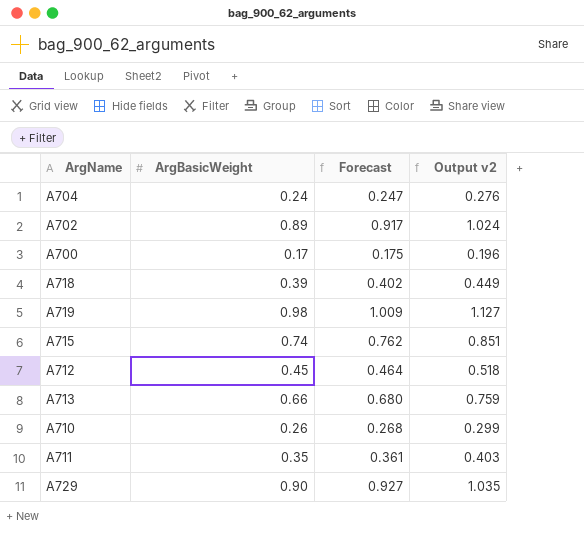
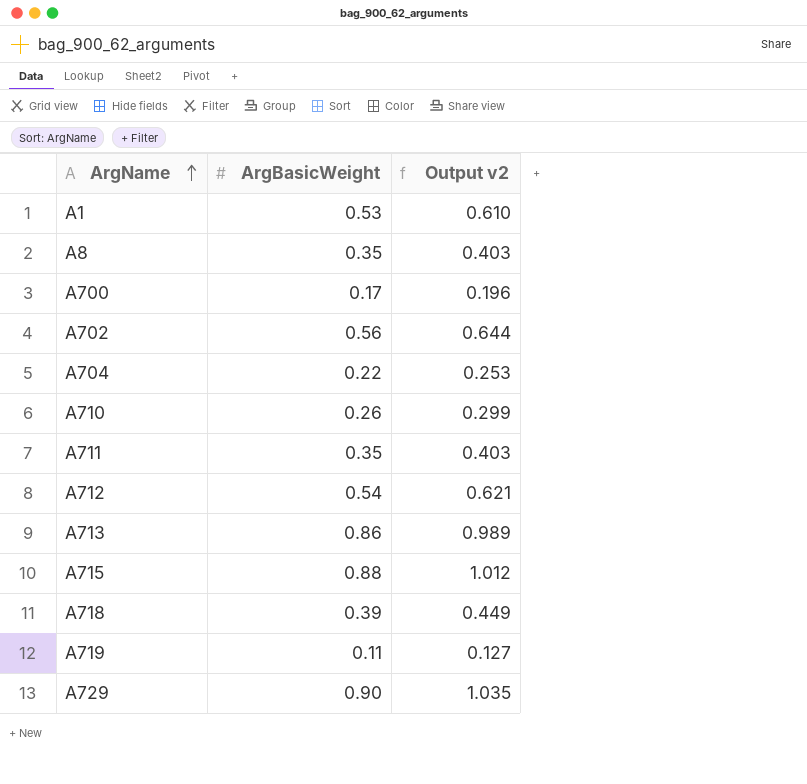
row order: none -> ArgName ascending
column Forecast | formula: [ArgBasicWeight] * 1.03 -> none
row A1: none -> 0.53 | 0.610
row A8: none -> 0.35 | 0.403
A702 | ArgBasicWeight: 0.89 -> 0.56
A702 | Output v2: 1.024 -> 0.644
A704 | ArgBasicWeight: 0.24 -> 0.22
A704 | Output v2: 0.276 -> 0.253
A712 | ArgBasicWeight: 0.45 -> 0.54
A712 | Output v2: 0.518 -> 0.621
A713 | ArgBasicWeight: 0.66 -> 0.86
A713 | Output v2: 0.759 -> 0.989
A715 | ArgBasicWeight: 0.74 -> 0.88
A715 | Output v2: 0.851 -> 1.012
A719 | ArgBasicWeight: 0.98 -> 0.11
A719 | Output v2: 1.127 -> 0.127

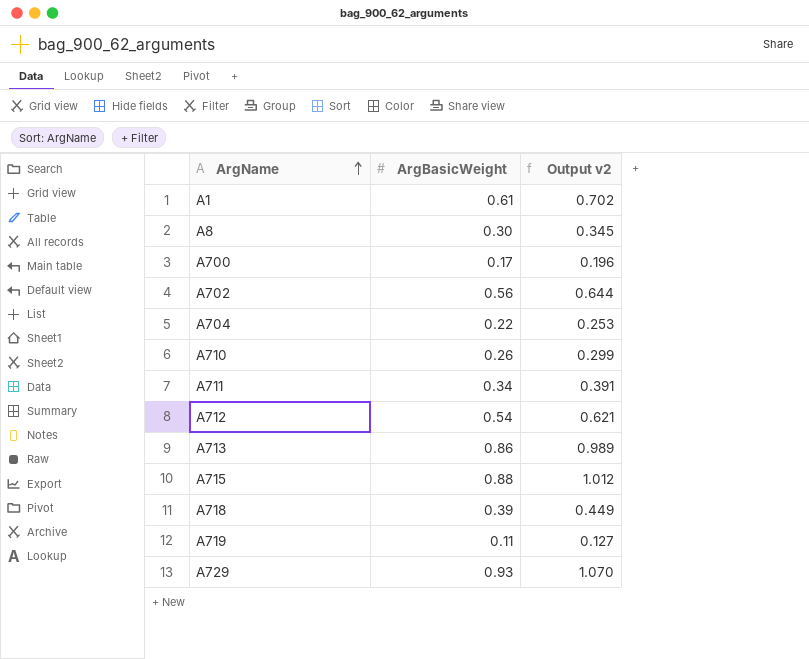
A1 | ArgBasicWeight: 0.53 -> 0.61
A1 | Output v2: 0.610 -> 0.702
A8 | ArgBasicWeight: 0.35 -> 0.30
A8 | Output v2: 0.403 -> 0.345
A711 | ArgBasicWeight: 0.35 -> 0.34
A711 | Output v2: 0.403 -> 0.391
A729 | ArgBasicWeight: 0.90 -> 0.93
A729 | Output v2: 1.035 -> 1.070

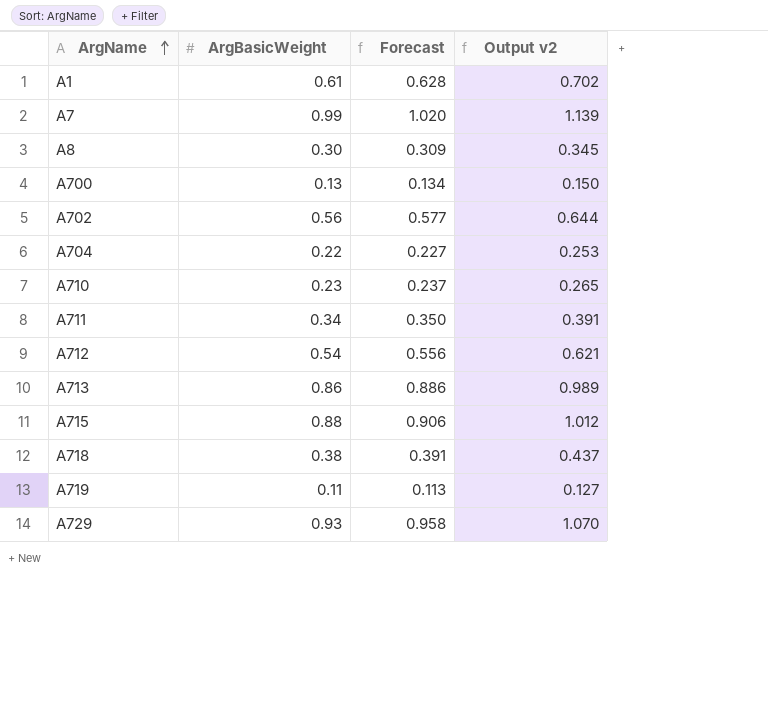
column Forecast | formula: none -> [ArgBasicWeight] * 1.03
row A7: none -> 0.99 | 1.020 | 1.139
A700 | ArgBasicWeight: 0.17 -> 0.13
A700 | Output v2: 0.196 -> 0.150
A710 | ArgBasicWeight: 0.26 -> 0.23
A710 | Output v2: 0.299 -> 0.265
A718 | ArgBasicWeight: 0.39 -> 0.38
A718 | Output v2: 0.449 -> 0.437

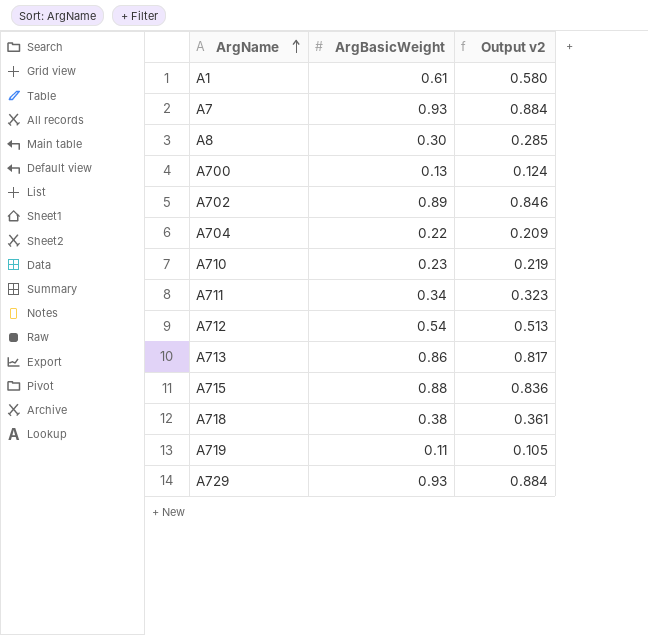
column Forecast | formula: [ArgBasicWeight] * 1.03 -> none
column Output v2 | formula: [ArgBasicWeight] * 1.15 -> [ArgBasicWeight] * 0.95
A7 | ArgBasicWeight: 0.99 -> 0.93
A702 | ArgBasicWeight: 0.56 -> 0.89

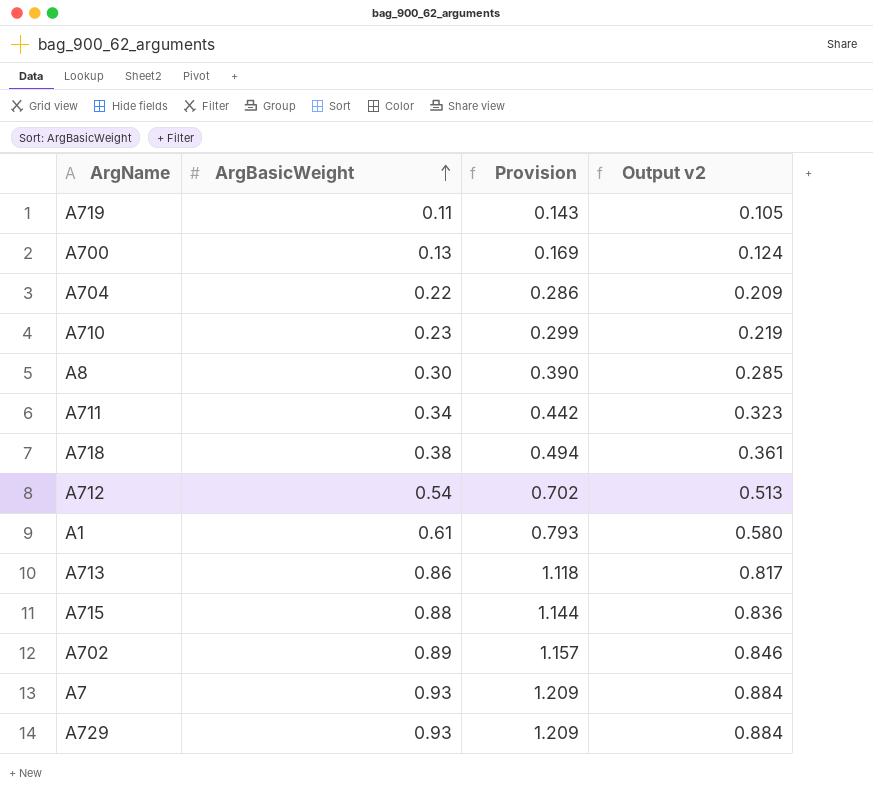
row order: ArgName ascending -> ArgBasicWeight ascending
column Provision | formula: none -> [ArgBasicWeight] * 1.3

